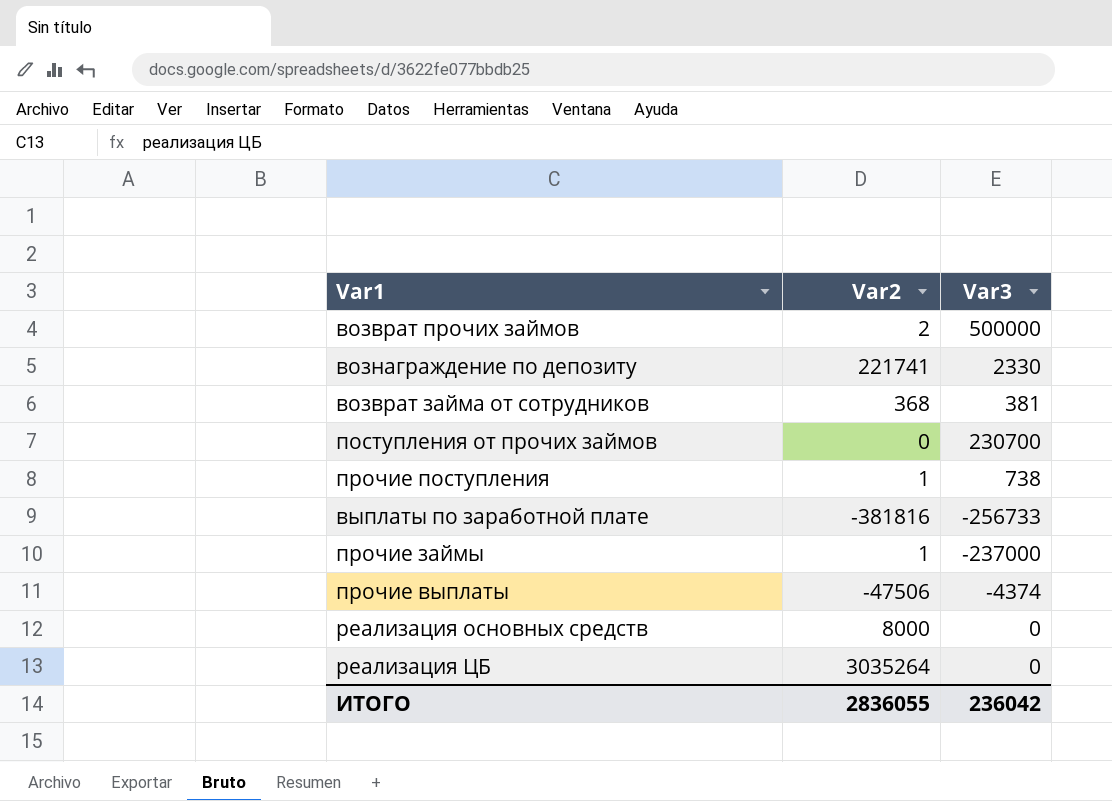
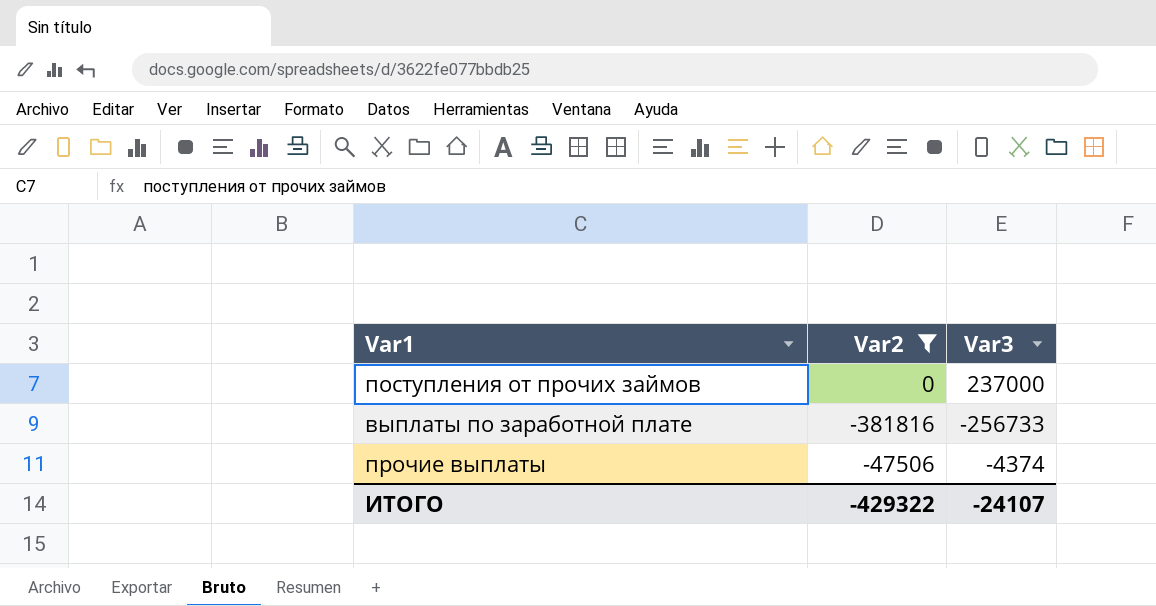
filter: none -> Var2 <= 0
поступления от прочих займов | Var3: 230700 -> 237000
ИТОГО | Var2: 2836055 -> -429322
ИТОГО | Var3: 236042 -> -24107

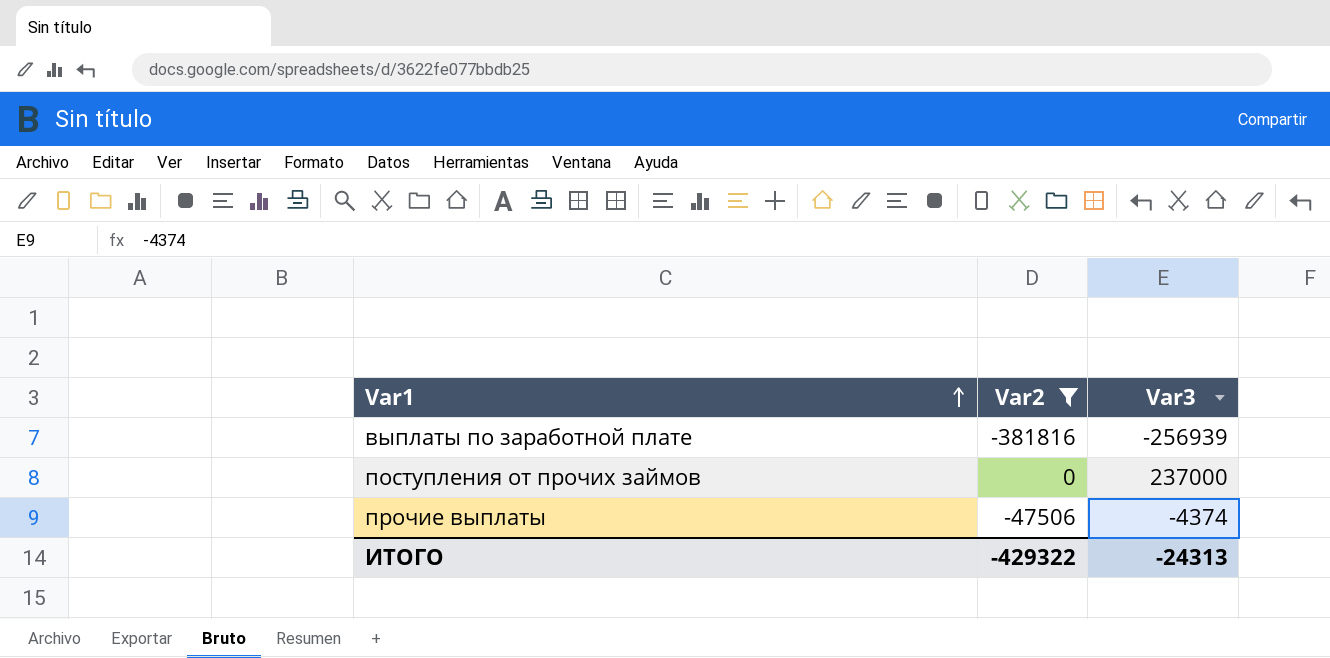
row order: none -> Var1 ascending
выплаты по заработной плате | Var3: -256733 -> -256939
ИТОГО | Var3: -24107 -> -24313

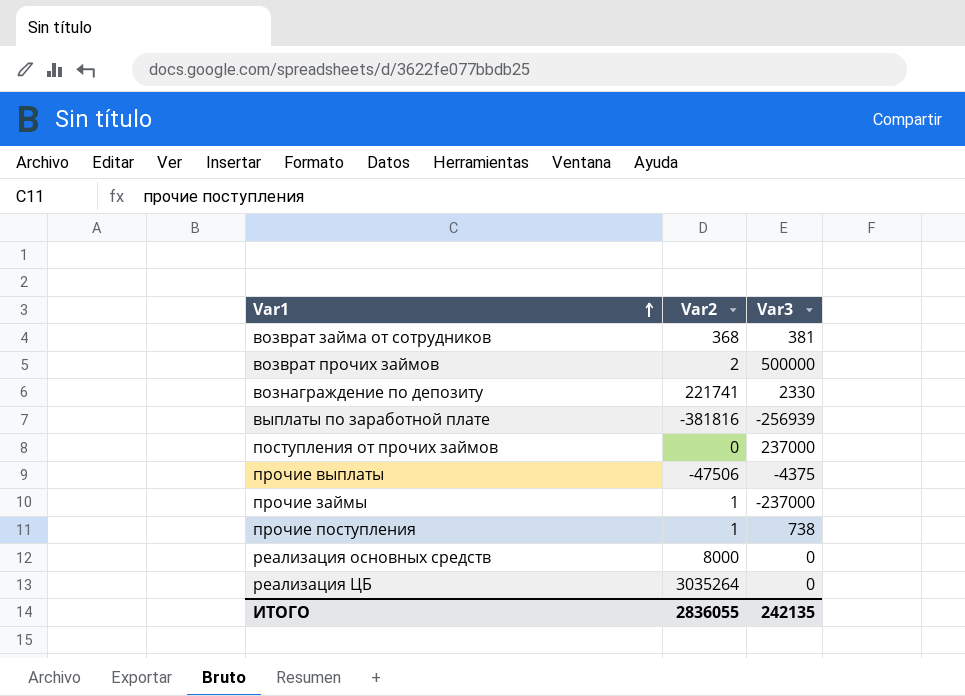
filter: Var2 <= 0 -> none
прочие выплаты | Var3: -4374 -> -4375
ИТОГО | Var2: -429322 -> 2836055
ИТОГО | Var3: -24313 -> 242135

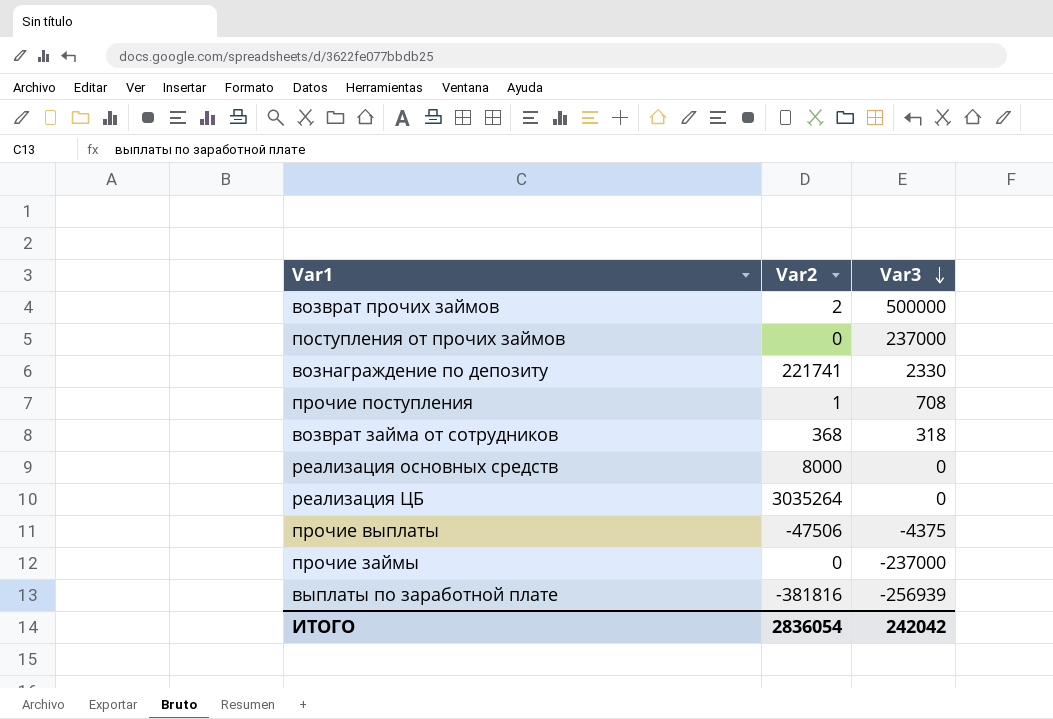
row order: Var1 ascending -> Var3 descending
прочие поступления | Var3: 738 -> 708
возврат займа от сотрудников | Var3: 381 -> 318
прочие займы | Var2: 1 -> 0
ИТОГО | Var2: 2836055 -> 2836054
ИТОГО | Var3: 242135 -> 242042

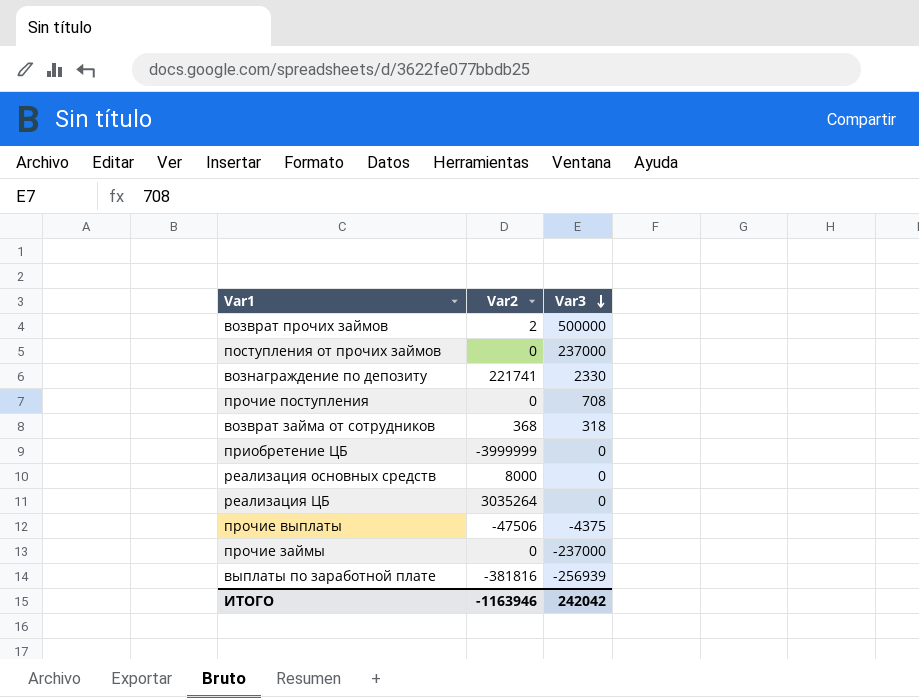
прочие поступления | Var2: 1 -> 0
row приобретение ЦБ: none -> -3999999 | 0
ИТОГО | Var2: 2836054 -> -1163946

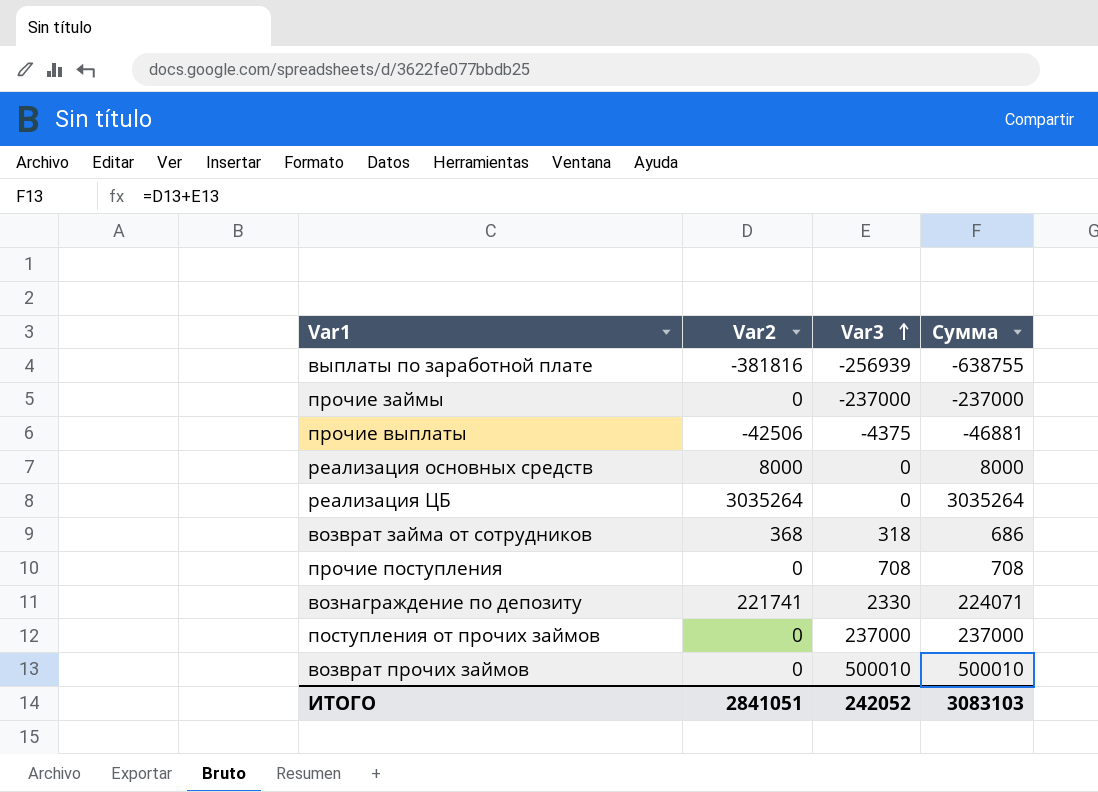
row order: Var3 descending -> Var3 ascending
column Сумма | formula: none -> [Var2] + [Var3]
row приобретение ЦБ: -3999999 | 0 -> none
прочие выплаты | Var2: -47506 -> -42506
возврат прочих займов | Var2: 2 -> 0
возврат прочих займов | Var3: 500000 -> 500010
ИТОГО | Var2: -1163946 -> 2841051
ИТОГО | Var3: 242042 -> 242052

